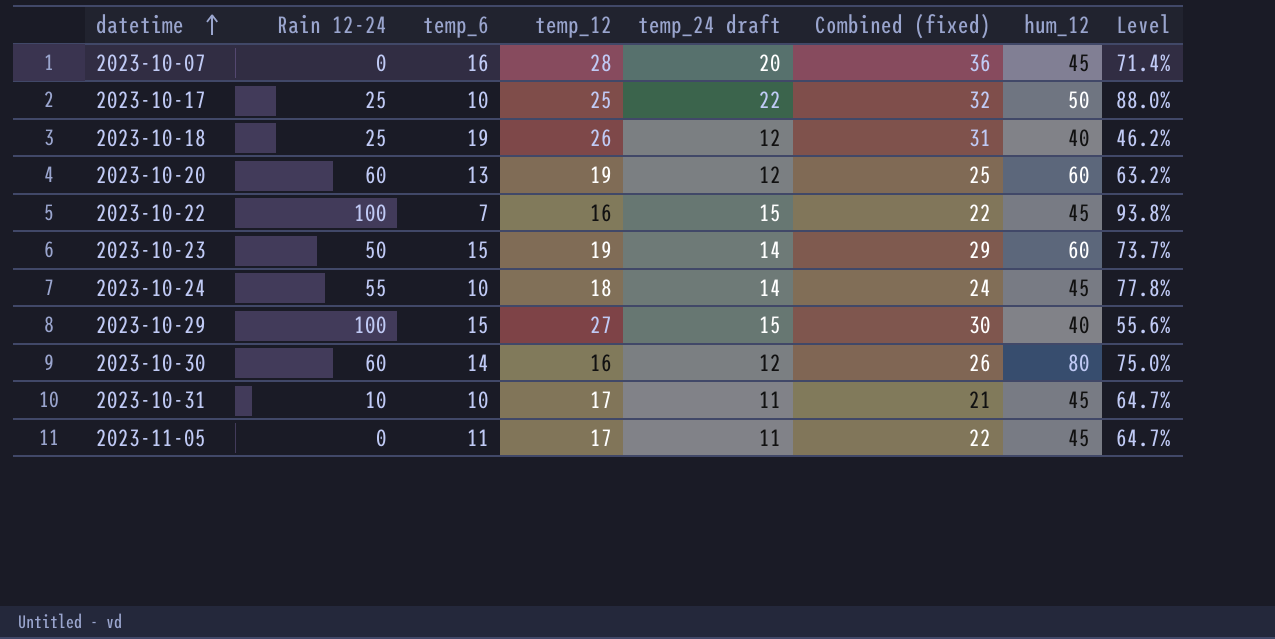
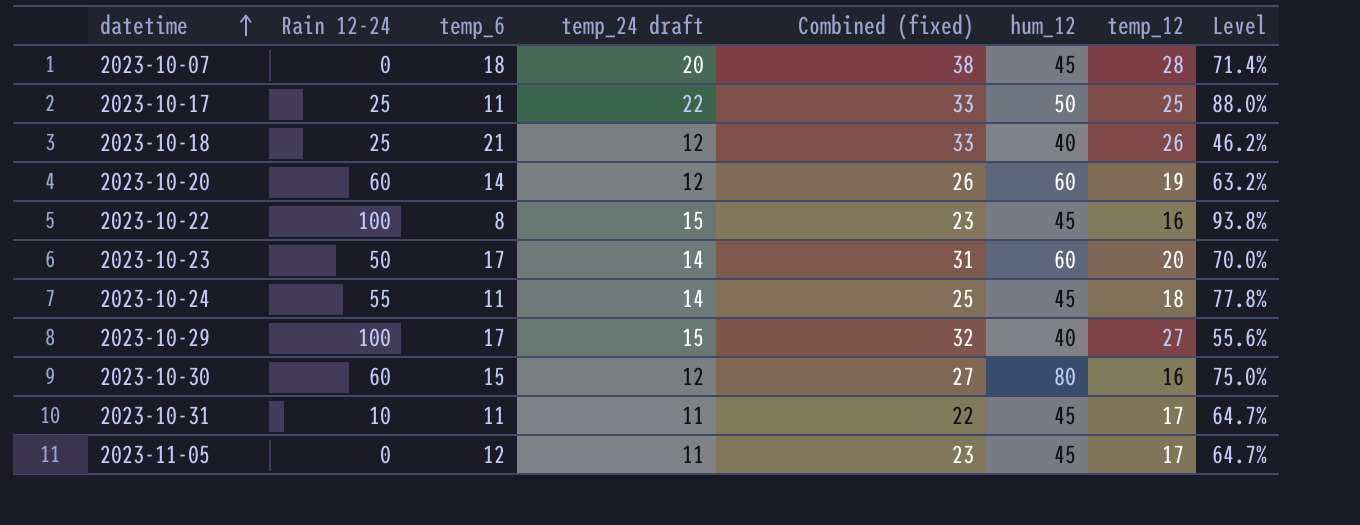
column temp_12 | position: 4 -> 7
2023-10-07 | temp_6: 16 -> 18
2023-10-07 | Combined (fixed): 36 -> 38
2023-10-17 | temp_6: 10 -> 11
2023-10-17 | Combined (fixed): 32 -> 33
2023-10-18 | temp_6: 19 -> 21
2023-10-18 | Combined (fixed): 31 -> 33
2023-10-20 | temp_6: 13 -> 14
2023-10-20 | Combined (fixed): 25 -> 26
2023-10-22 | temp_6: 7 -> 8
2023-10-22 | Combined (fixed): 22 -> 23
2023-10-23 | temp_6: 15 -> 17
2023-10-23 | Combined (fixed): 29 -> 31
2023-10-23 | temp_12: 19 -> 20
2023-10-23 | Level: 73.7% -> 70.0%
2023-10-24 | temp_6: 10 -> 11
2023-10-24 | Combined (fixed): 24 -> 25
2023-10-29 | temp_6: 15 -> 17
2023-10-29 | Combined (fixed): 30 -> 32
2023-10-30 | temp_6: 14 -> 15
2023-10-30 | Combined (fixed): 26 -> 27
2023-10-31 | temp_6: 10 -> 11
2023-10-31 | Combined (fixed): 21 -> 22
2023-11-05 | temp_6: 11 -> 12
2023-11-05 | Combined (fixed): 22 -> 23

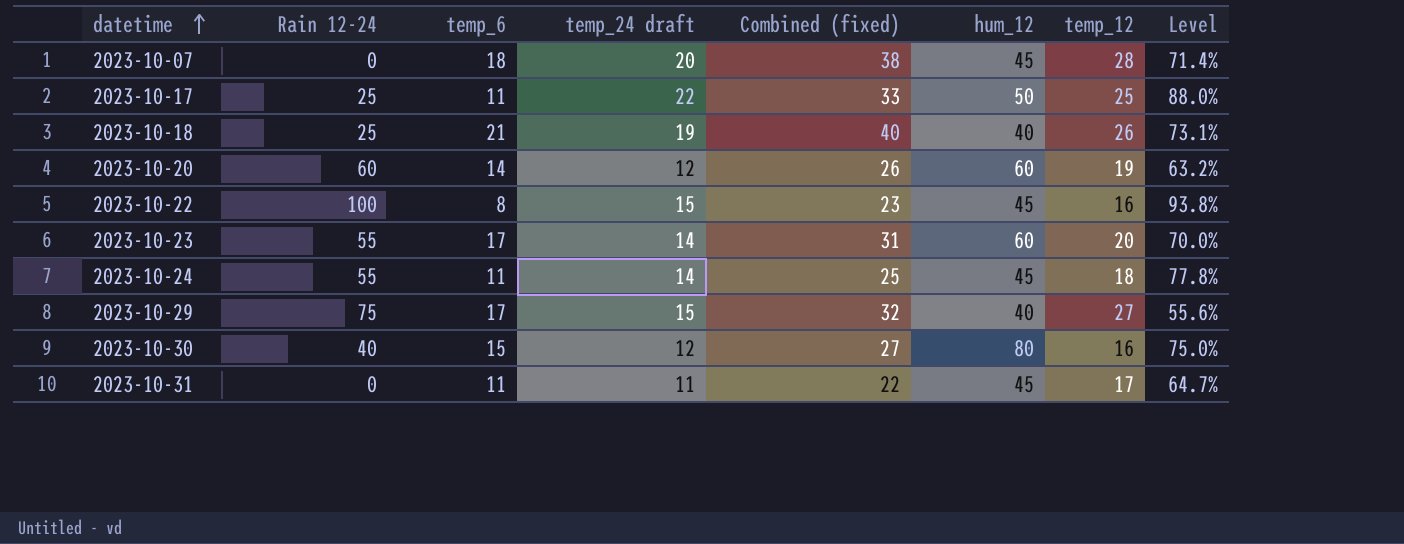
row 2023-11-05: 0 | 12 | 11 | 23 | 45 | 17 | 64.7% -> none
2023-10-18 | temp_24 draft: 12 -> 19
2023-10-18 | Combined (fixed): 33 -> 40
2023-10-18 | Level: 46.2% -> 73.1%
2023-10-23 | Rain 12-24: 50 -> 55
2023-10-29 | Rain 12-24: 100 -> 75
2023-10-30 | Rain 12-24: 60 -> 40
2023-10-31 | Rain 12-24: 10 -> 0

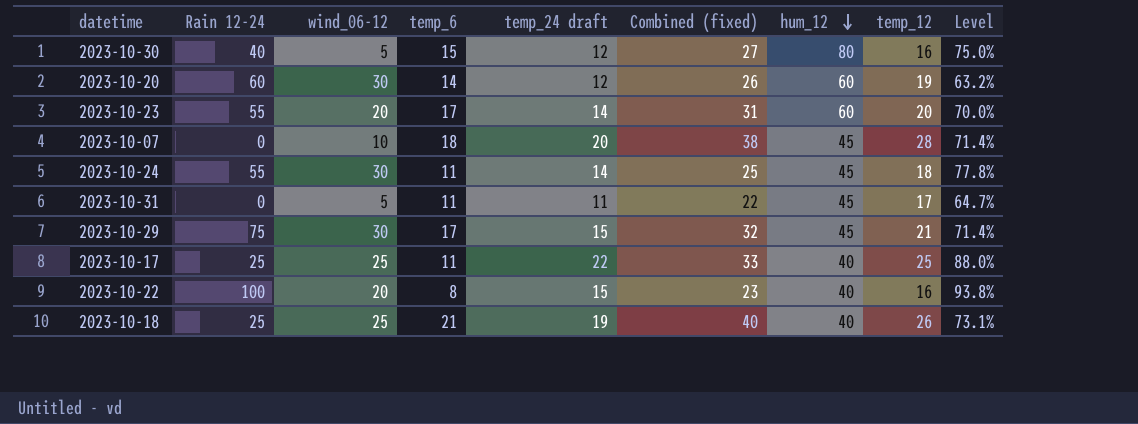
row order: datetime ascending -> hum_12 descending
column wind_06-12 | position: none -> 3
2023-10-29 | hum_12: 40 -> 45
2023-10-29 | temp_12: 27 -> 21
2023-10-29 | Level: 55.6% -> 71.4%
2023-10-17 | hum_12: 50 -> 40
2023-10-22 | hum_12: 45 -> 40

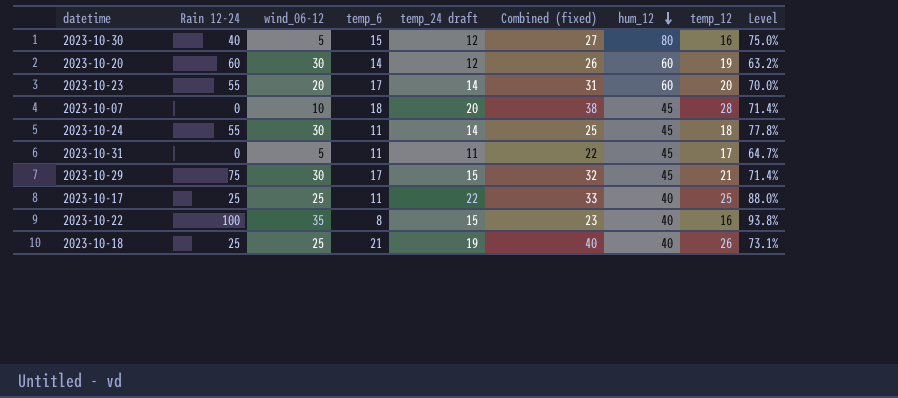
2023-10-22 | wind_06-12: 20 -> 35

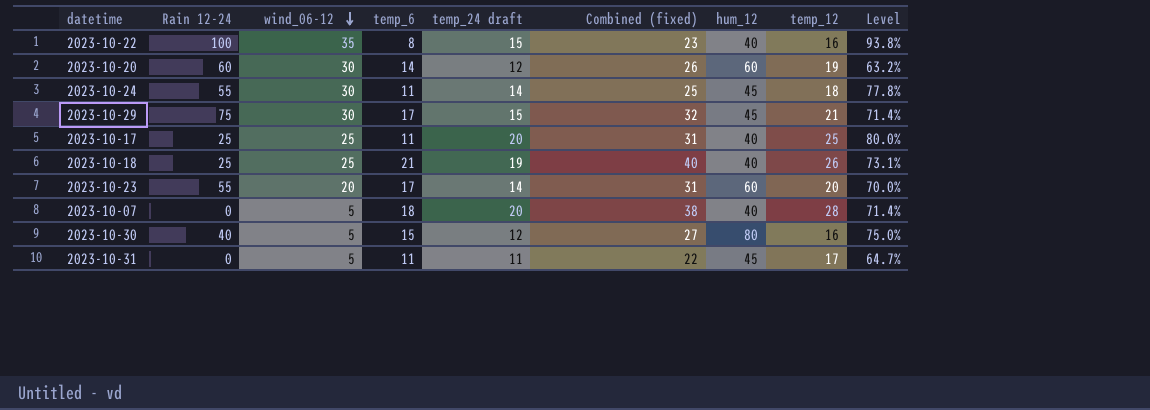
row order: hum_12 descending -> wind_06-12 descending
2023-10-17 | temp_24 draft: 22 -> 20
2023-10-17 | Combined (fixed): 33 -> 31
2023-10-17 | Level: 88.0% -> 80.0%
2023-10-07 | wind_06-12: 10 -> 5
2023-10-07 | hum_12: 45 -> 40

